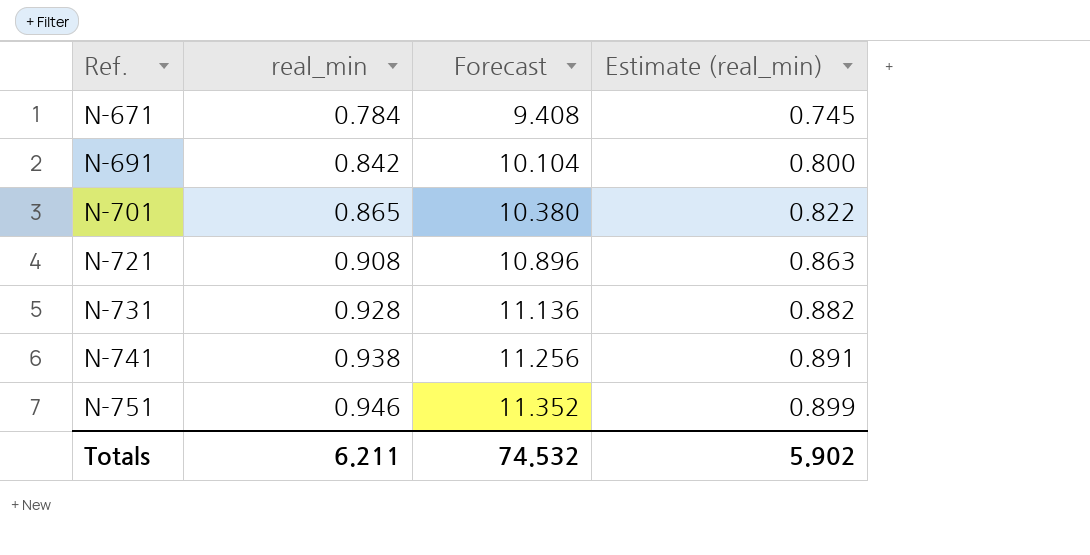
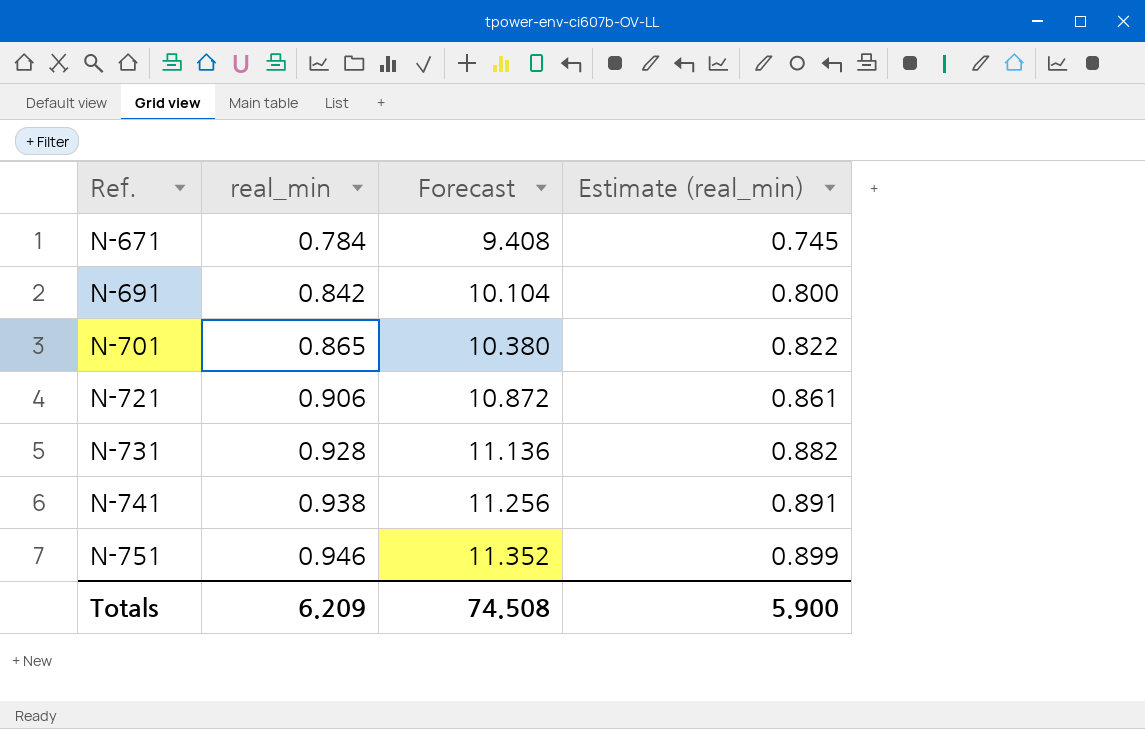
N-721 | real_min: 0.908 -> 0.906
N-721 | Forecast: 10.896 -> 10.872
N-721 | Estimate (real_min): 0.863 -> 0.861
Totals | real_min: 6.211 -> 6.209
Totals | Forecast: 74.532 -> 74.508
Totals | Estimate (real_min): 5.902 -> 5.900

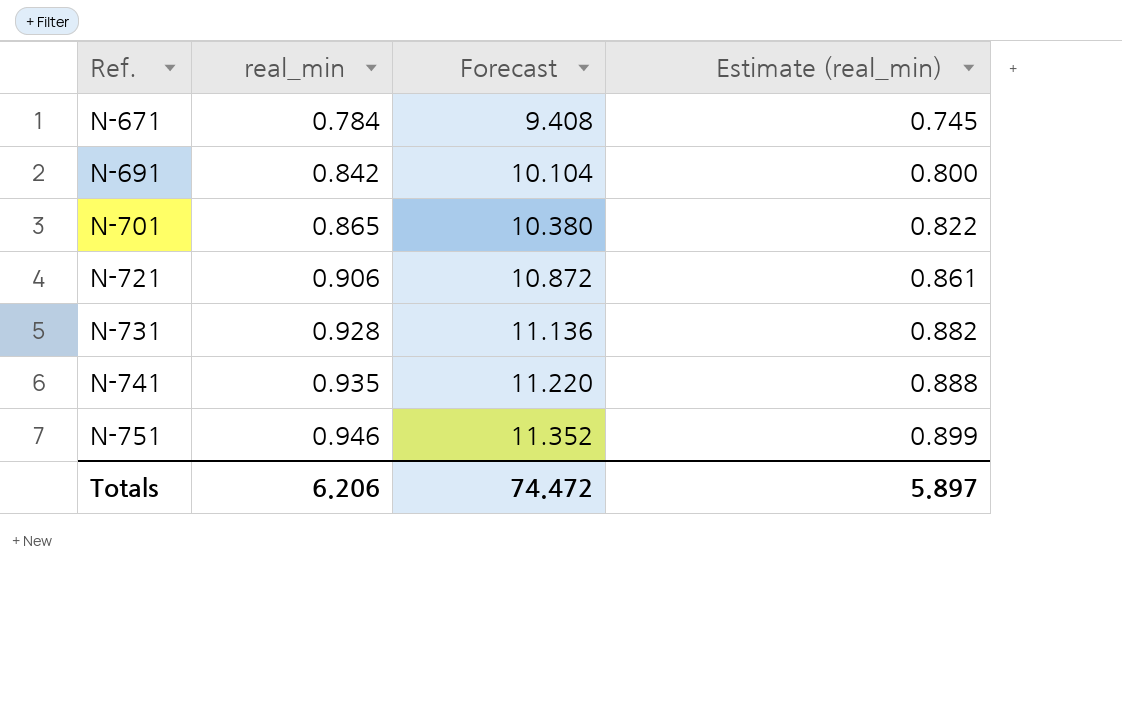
N-741 | real_min: 0.938 -> 0.935
N-741 | Forecast: 11.256 -> 11.220
N-741 | Estimate (real_min): 0.891 -> 0.888
Totals | real_min: 6.209 -> 6.206
Totals | Forecast: 74.508 -> 74.472
Totals | Estimate (real_min): 5.900 -> 5.897

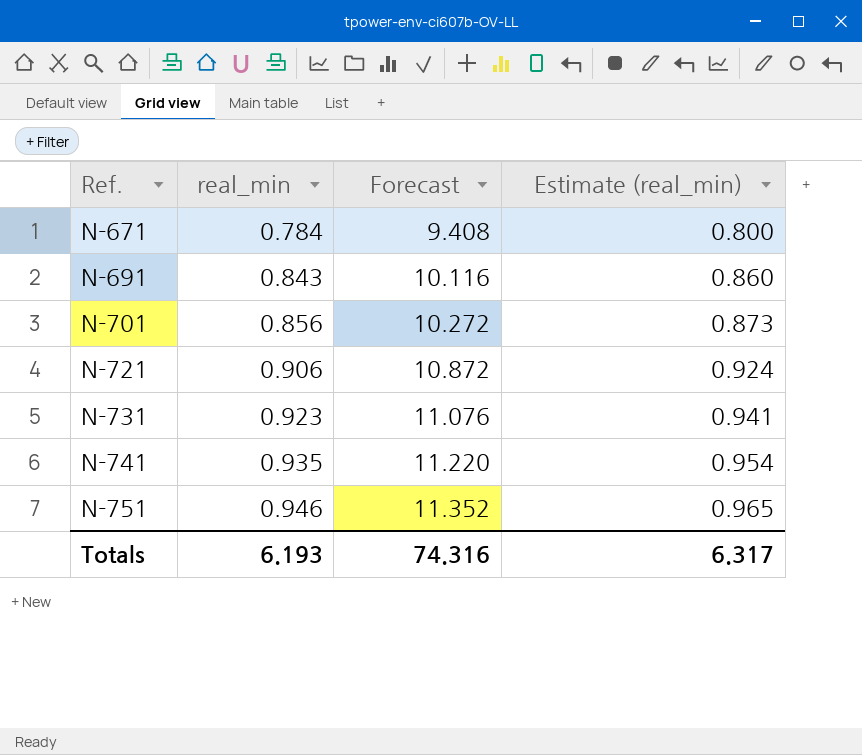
column Estimate (real_min) | formula: [real_min] * 0.95 -> [real_min] * 1.02
N-691 | real_min: 0.842 -> 0.843
N-691 | Forecast: 10.104 -> 10.116
N-701 | real_min: 0.865 -> 0.856
N-701 | Forecast: 10.380 -> 10.272
N-731 | real_min: 0.928 -> 0.923
N-731 | Forecast: 11.136 -> 11.076
Totals | real_min: 6.206 -> 6.193
Totals | Forecast: 74.472 -> 74.316
Totals | Estimate (real_min): 5.897 -> 6.317

